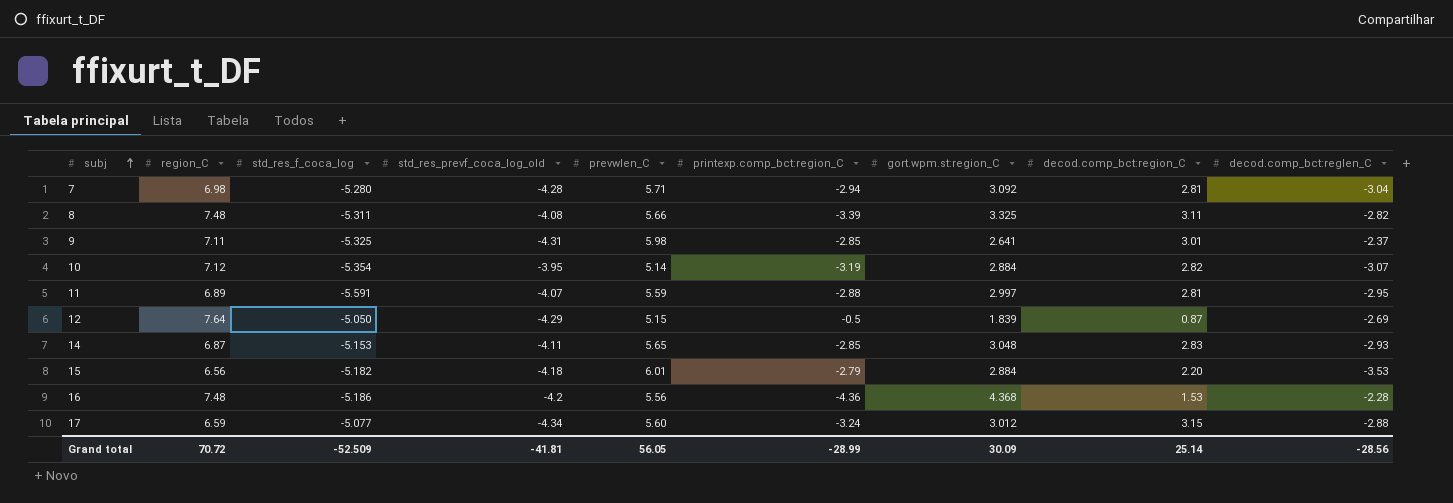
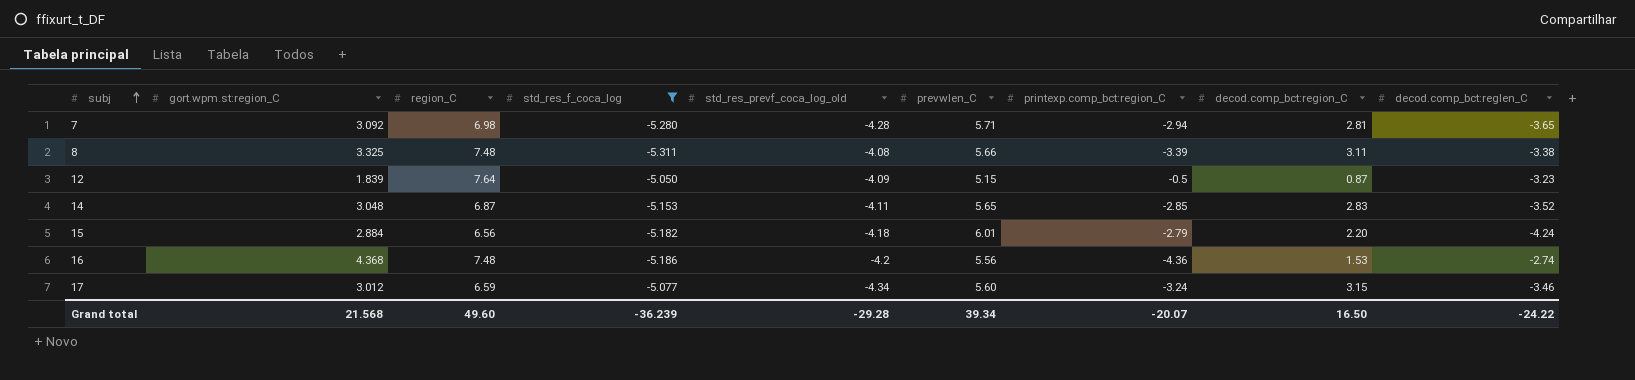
filter: none -> std_res_f_coca_log >= -5.311
column gort.wpm.st:region_C | position: 7 -> 2
7 | decod.comp_bct:reglen_C: -3.04 -> -3.65
8 | decod.comp_bct:reglen_C: -2.82 -> -3.38
12 | std_res_prevf_coca_log_old: -4.29 -> -4.09
12 | decod.comp_bct:reglen_C: -2.69 -> -3.23
14 | decod.comp_bct:reglen_C: -2.93 -> -3.52
15 | decod.comp_bct:reglen_C: -3.53 -> -4.24
16 | decod.comp_bct:reglen_C: -2.28 -> -2.74
17 | decod.comp_bct:reglen_C: -2.88 -> -3.46
Grand total | gort.wpm.st:region_C: 30.09 -> 21.568
Grand total | region_C: 70.72 -> 49.60
Grand total | std_res_f_coca_log: -52.509 -> -36.239
Grand total | std_res_prevf_coca_log_old: -41.81 -> -29.28
Grand total | prevwlen_C: 56.05 -> 39.34
Grand total | printexp.comp_bct:region_C: -28.99 -> -20.07
Grand total | decod.comp_bct:region_C: 25.14 -> 16.50
Grand total | decod.comp_bct:reglen_C: -28.56 -> -24.22

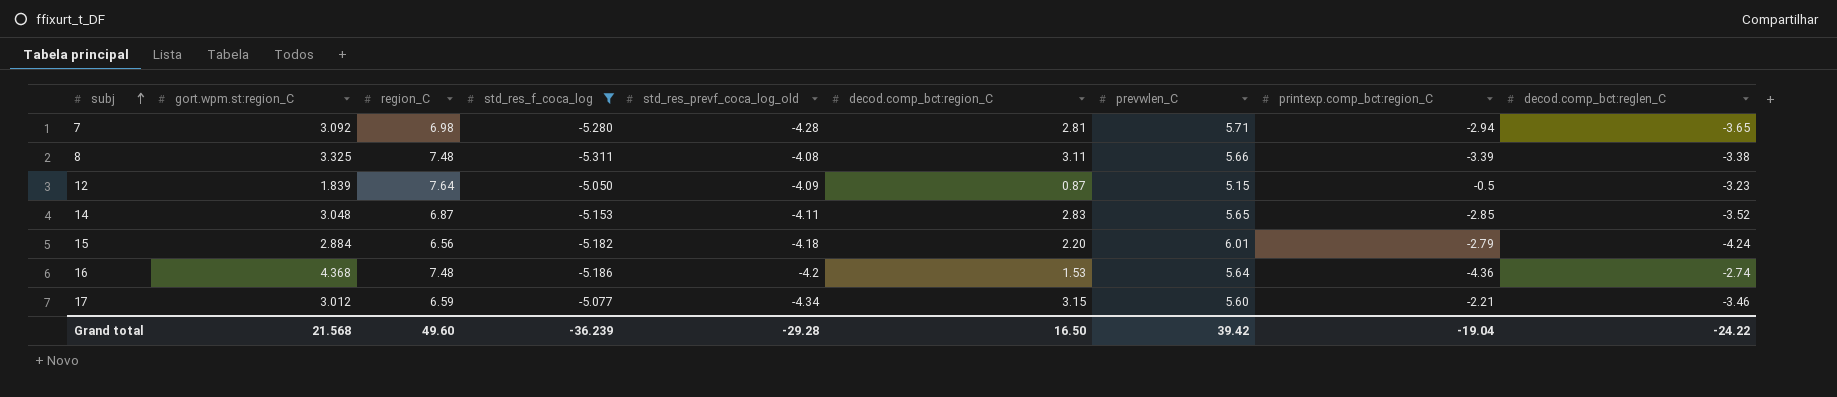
column decod.comp_bct:region_C | position: 8 -> 6
16 | prevwlen_C: 5.56 -> 5.64
17 | printexp.comp_bct:region_C: -3.24 -> -2.21
Grand total | prevwlen_C: 39.34 -> 39.42
Grand total | printexp.comp_bct:region_C: -20.07 -> -19.04

